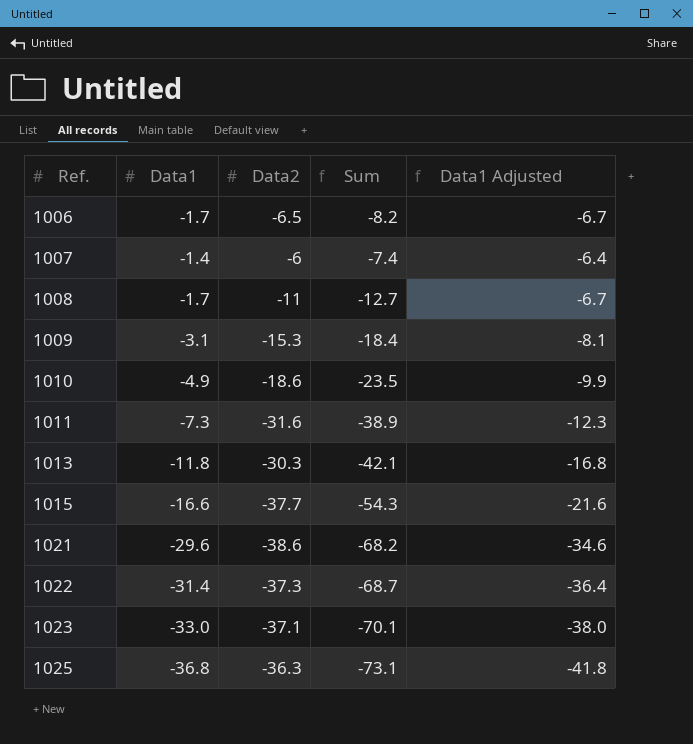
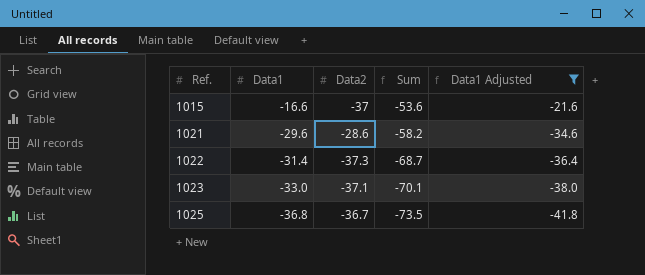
filter: none -> Data1 Adjusted <= -21.6
1015 | Data2: -37.7 -> -37
1015 | Sum: -54.3 -> -53.6
1021 | Data2: -38.6 -> -28.6
1021 | Sum: -68.2 -> -58.2
1025 | Data2: -36.3 -> -36.7
1025 | Sum: -73.1 -> -73.5

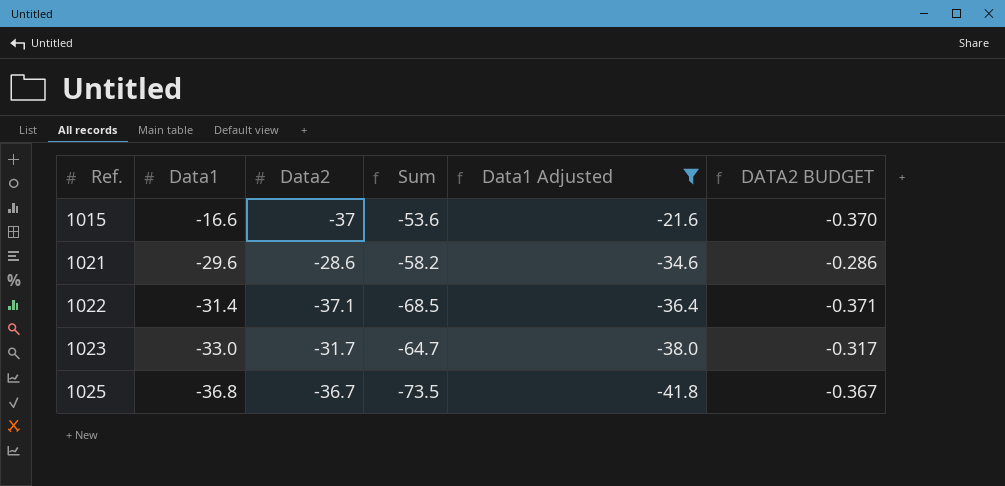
column DATA2 BUDGET | formula: none -> [Data2] * 0.01
1022 | Data2: -37.3 -> -37.1
1022 | Sum: -68.7 -> -68.5
1023 | Data2: -37.1 -> -31.7
1023 | Sum: -70.1 -> -64.7

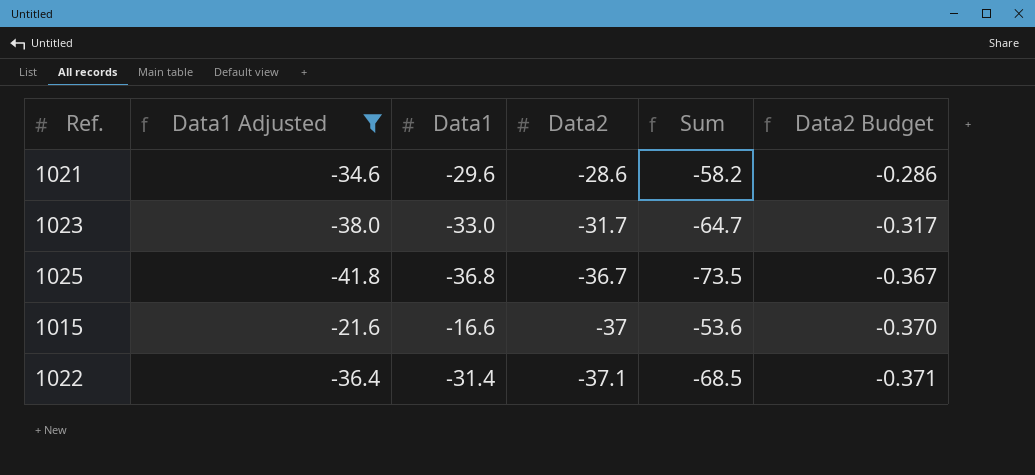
row order: Ref. ascending -> Data2 descending
column Data1 Adjusted | position: 5 -> 2
column name: DATA2 BUDGET -> Data2 Budget

